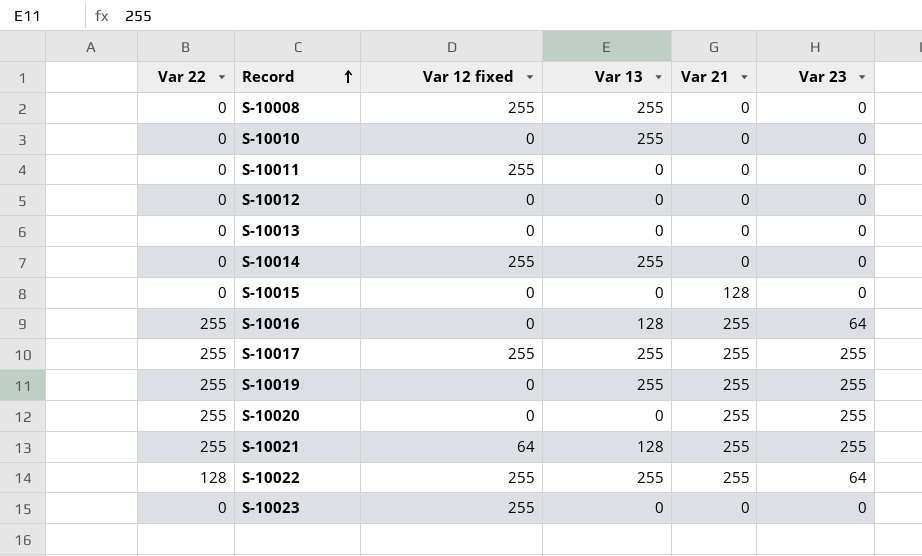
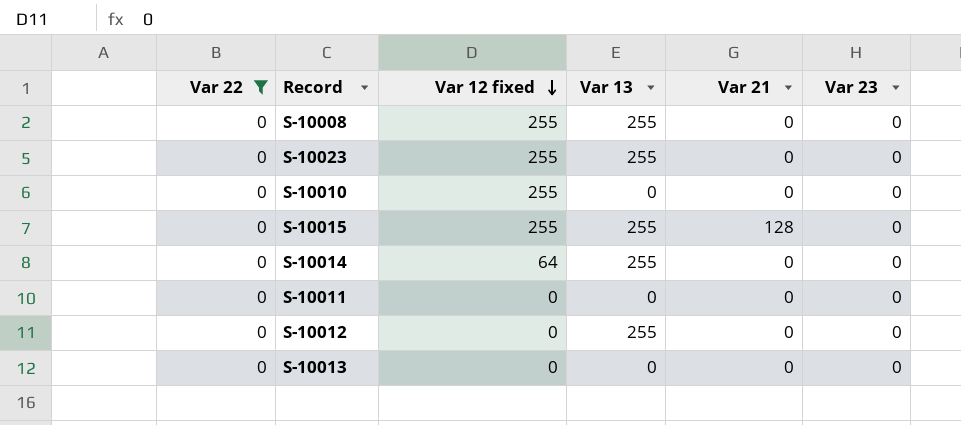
filter: none -> Var 22 = 0
row order: Record ascending -> Var 12 fixed descending
S-10023 | Var 13: 0 -> 255
S-10010 | Var 12 fixed: 0 -> 255
S-10010 | Var 13: 255 -> 0
S-10015 | Var 12 fixed: 0 -> 255
S-10015 | Var 13: 0 -> 255
S-10014 | Var 12 fixed: 255 -> 64
S-10011 | Var 12 fixed: 255 -> 0
S-10012 | Var 13: 0 -> 255

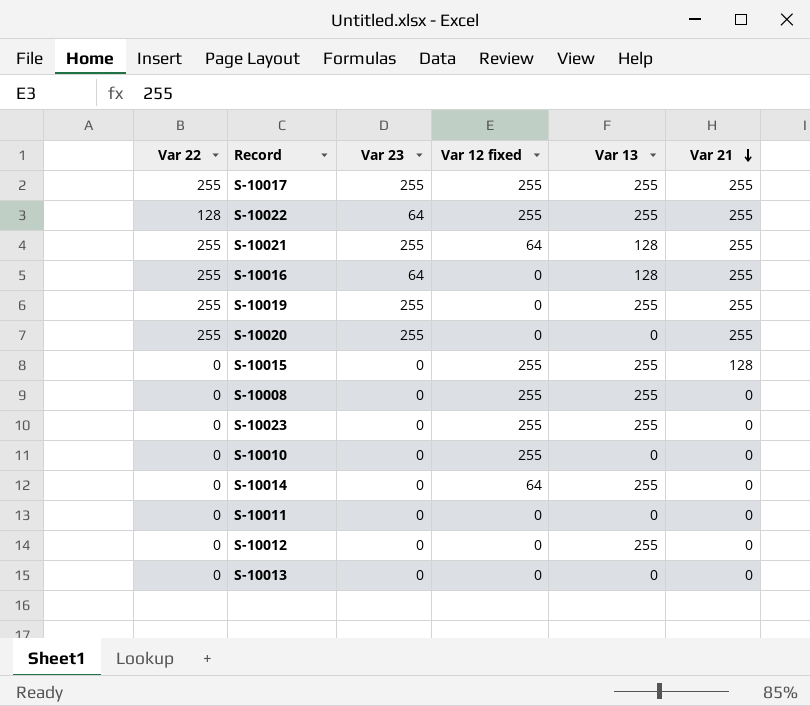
filter: Var 22 = 0 -> none
row order: Var 12 fixed descending -> Var 21 descending
column Var 23 | position: 6 -> 3

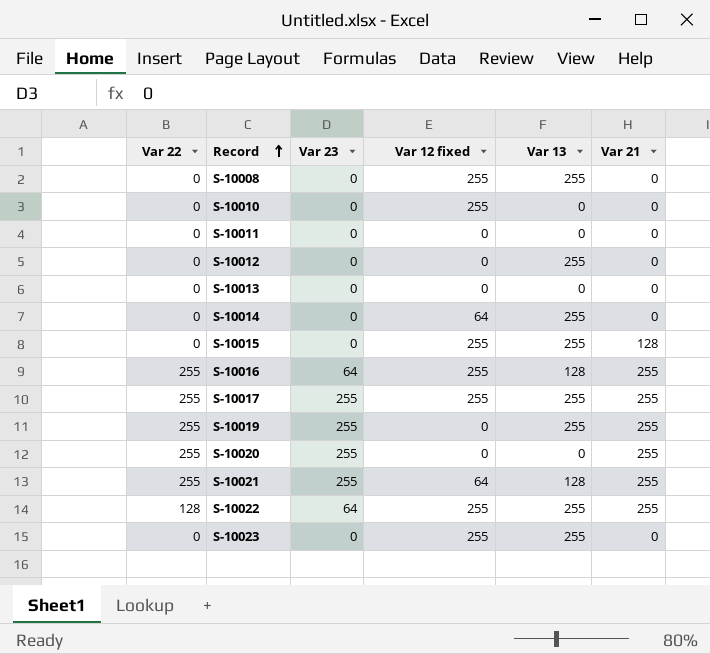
row order: Var 21 descending -> Record ascending
S-10016 | Var 12 fixed: 0 -> 255

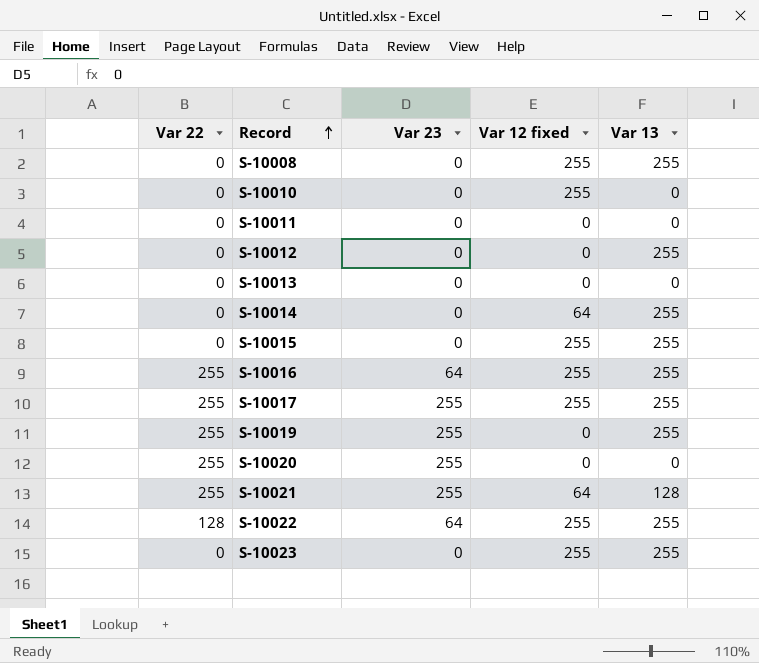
column Var 21 | position: 6 -> none
S-10016 | Var 13: 128 -> 255

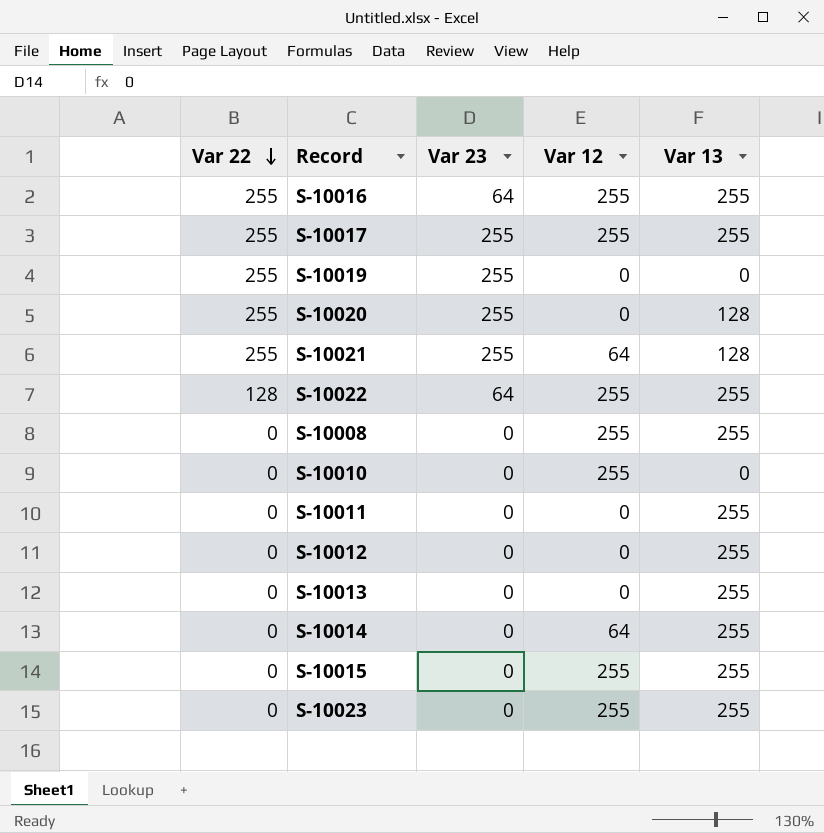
row order: Record ascending -> Var 22 descending
column name: Var 12 fixed -> Var 12
S-10019 | Var 13: 255 -> 0
S-10020 | Var 13: 0 -> 128
S-10011 | Var 13: 0 -> 255
S-10013 | Var 13: 0 -> 255

